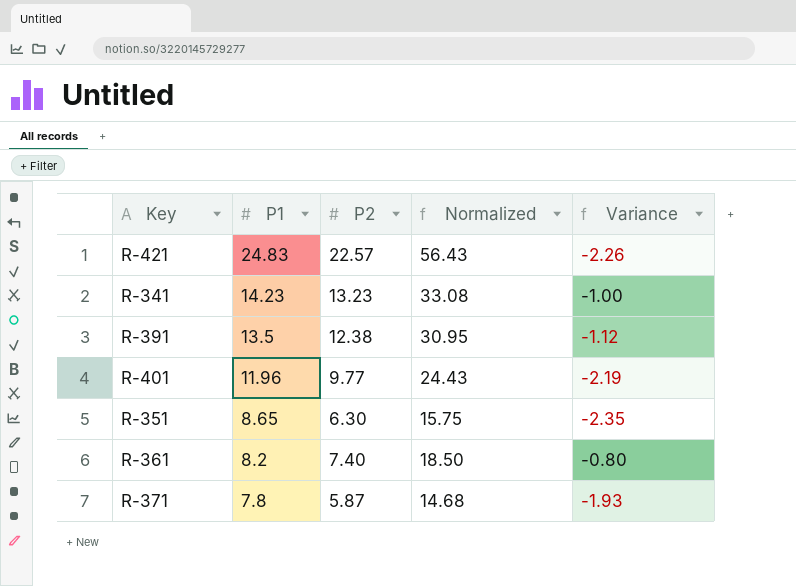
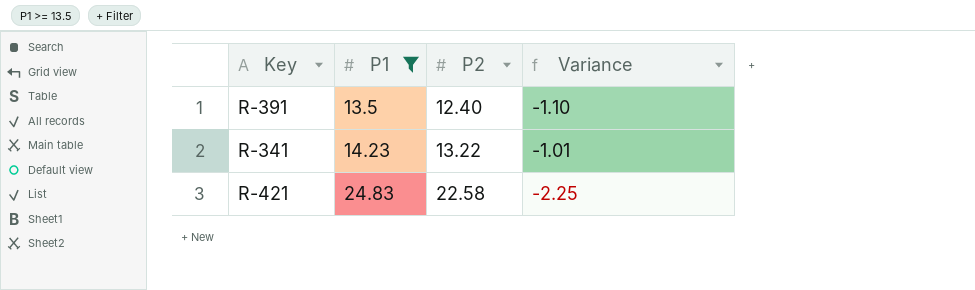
filter: none -> P1 >= 13.5
row order: P1 descending -> P1 ascending
column Normalized | formula: [P2] * 2.5 -> none
R-391 | P2: 12.38 -> 12.40
R-391 | Variance: -1.12 -> -1.10
R-341 | P2: 13.23 -> 13.22
R-341 | Variance: -1.00 -> -1.01
R-421 | P2: 22.57 -> 22.58
R-421 | Variance: -2.26 -> -2.25

